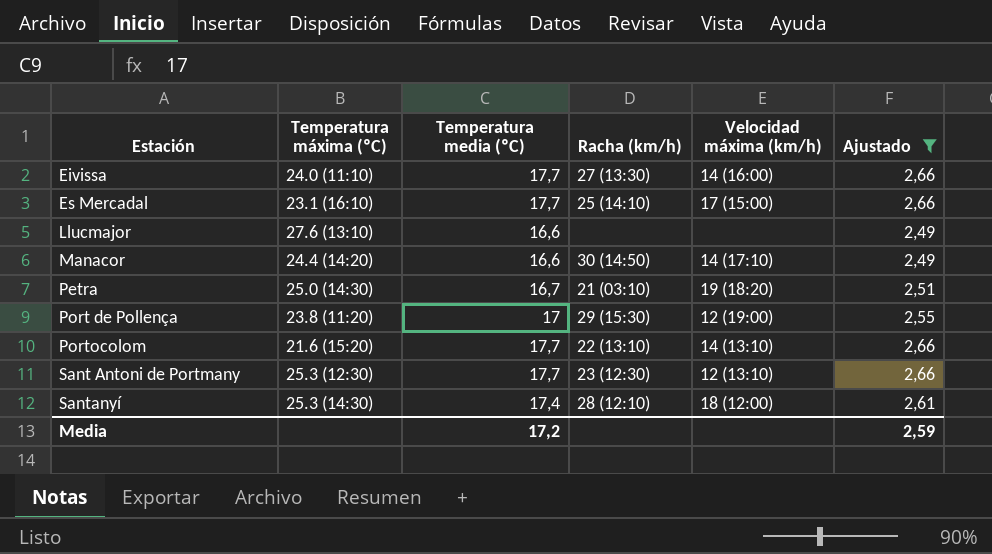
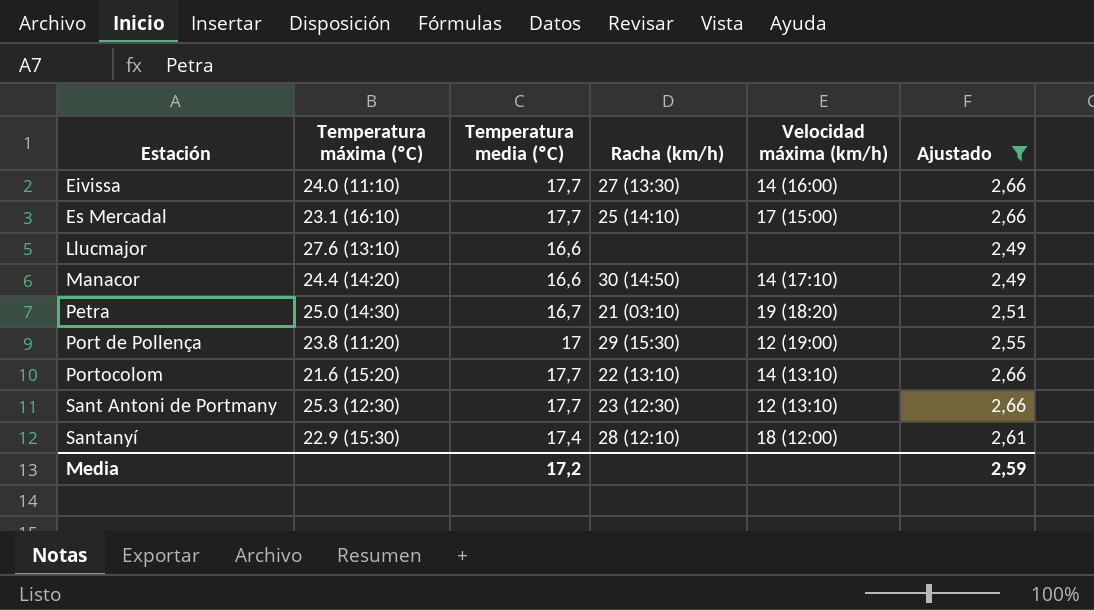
Santanyí | Temperatura máxima (ºC): 25.3 (14:30) -> 22.9 (15:30)

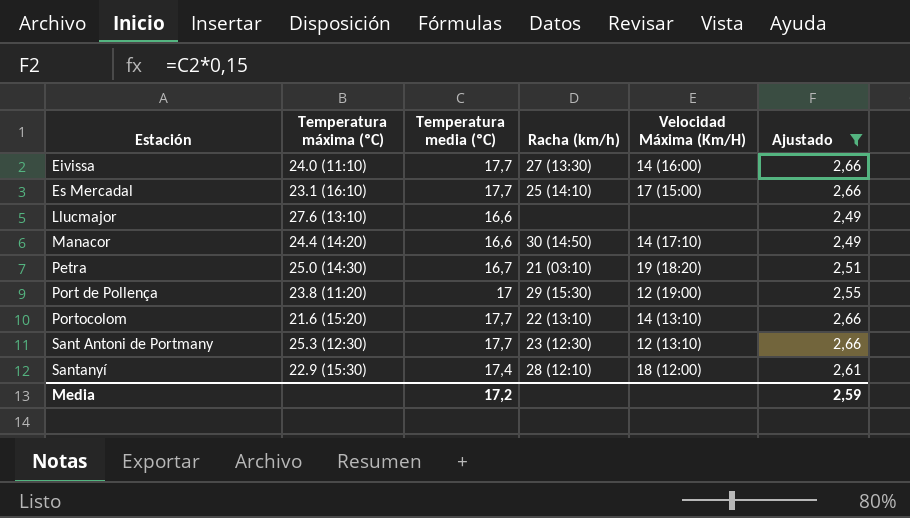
column name: Velocidad máxima (km/h) -> Velocidad Máxima (Km/H)

